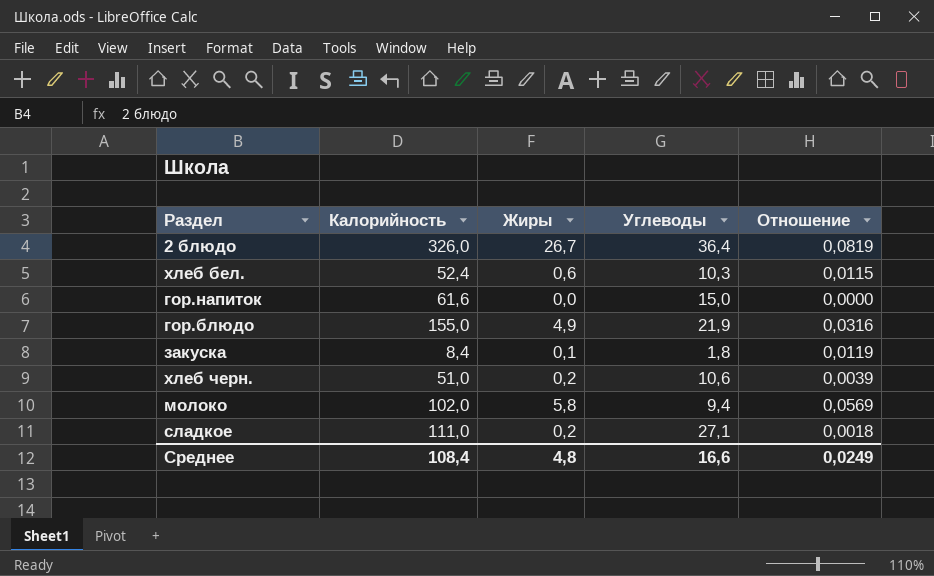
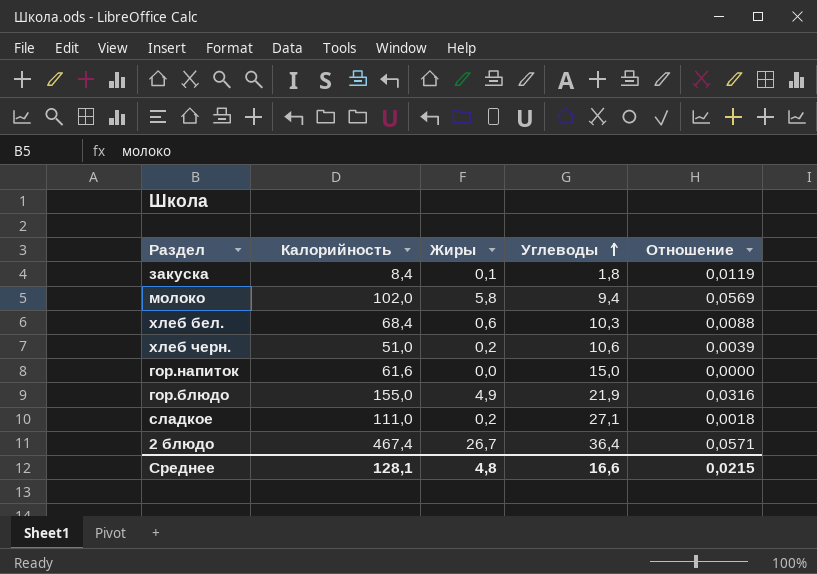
row order: none -> Углеводы ascending
хлеб бел. | Калорийность: 52,4 -> 68,4
хлеб бел. | Отношение: 0,0115 -> 0,0088
2 блюдо | Калорийность: 326,0 -> 467,4
2 блюдо | Отношение: 0,0819 -> 0,0571
Среднее | Калорийность: 108,4 -> 128,1
Среднее | Отношение: 0,0249 -> 0,0215

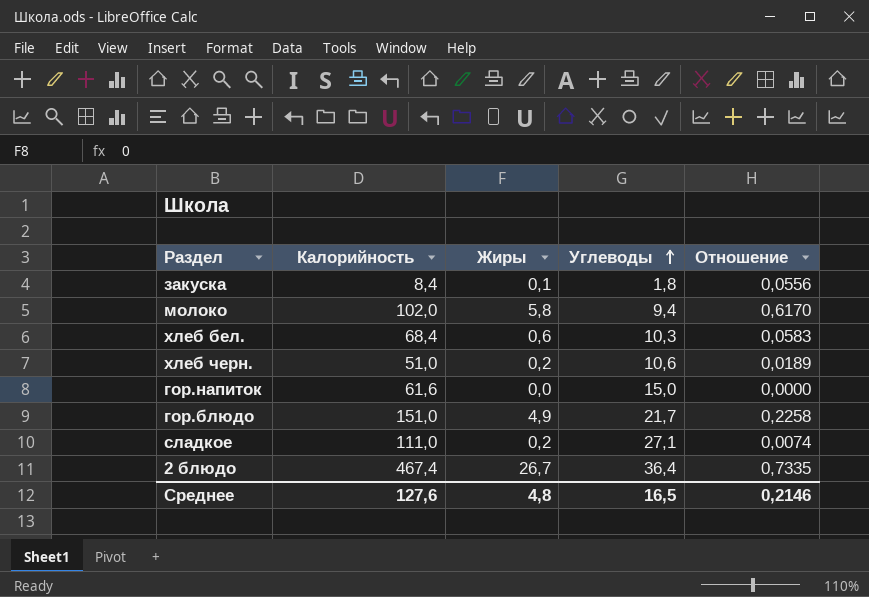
column Отношение | formula: [Жиры] / [Калорийность] -> [Жиры] / [Углеводы]
гор.блюдо | Калорийность: 155,0 -> 151,0
гор.блюдо | Углеводы: 21,9 -> 21,7
Среднее | Калорийность: 128,1 -> 127,6
Среднее | Углеводы: 16,6 -> 16,5
Среднее | Отношение: 0,0215 -> 0,2146

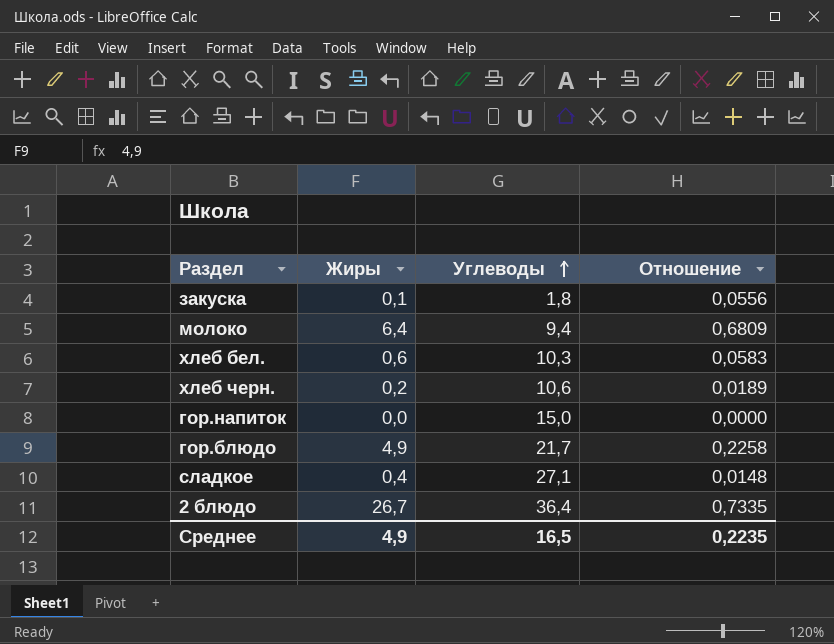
column Калорийность | position: 2 -> none
молоко | Жиры: 5,8 -> 6,4
молоко | Отношение: 0,6170 -> 0,6809
сладкое | Жиры: 0,2 -> 0,4
сладкое | Отношение: 0,0074 -> 0,0148
Среднее | Жиры: 4,8 -> 4,9
Среднее | Отношение: 0,2146 -> 0,2235

